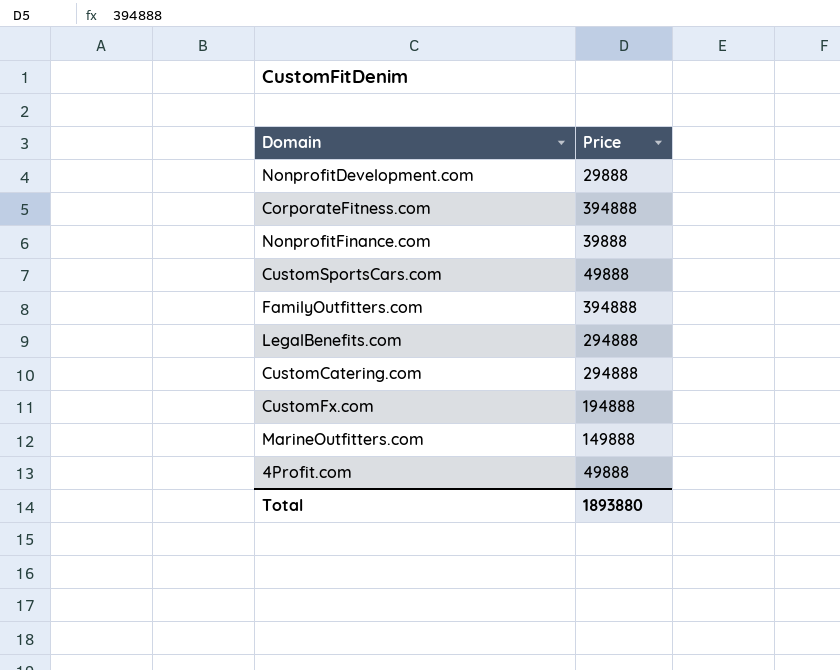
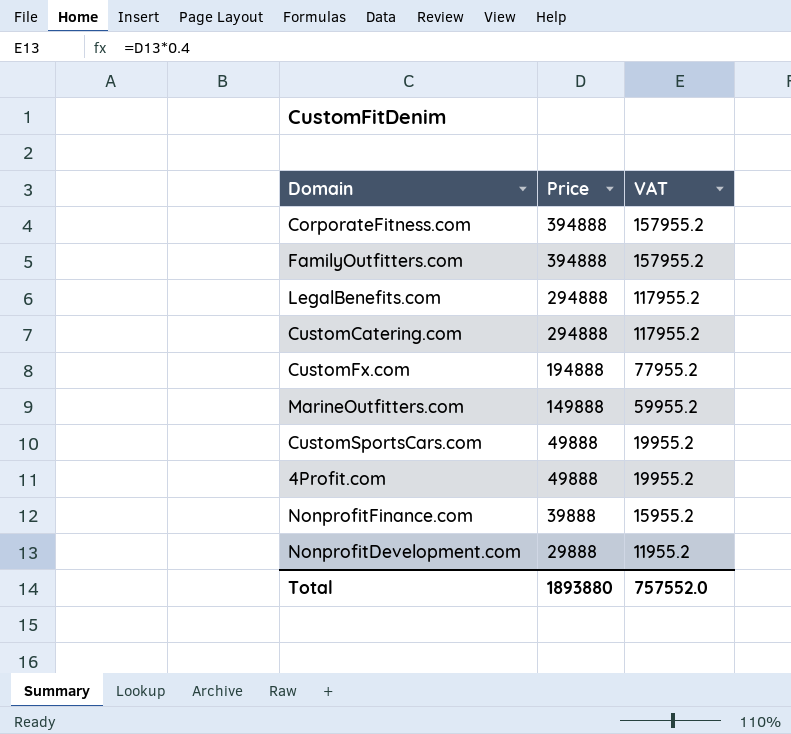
row order: none -> Price descending
column VAT | formula: none -> [Price] * 0.4

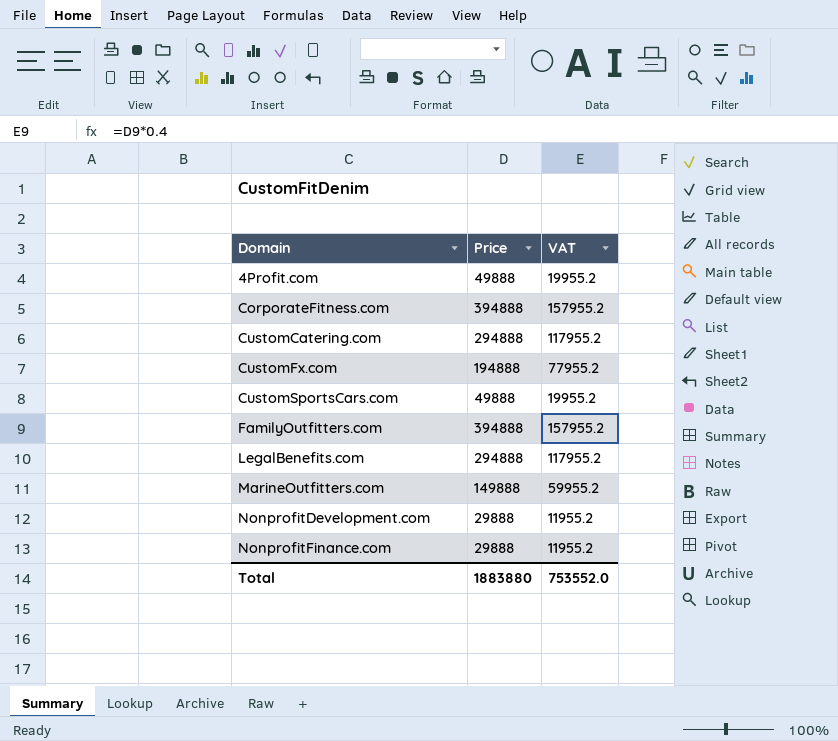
row order: Price descending -> Domain ascending
NonprofitFinance.com | Price: 39888 -> 29888
NonprofitFinance.com | VAT: 15955.2 -> 11955.2
Total | Price: 1893880 -> 1883880
Total | VAT: 757552.0 -> 753552.0

